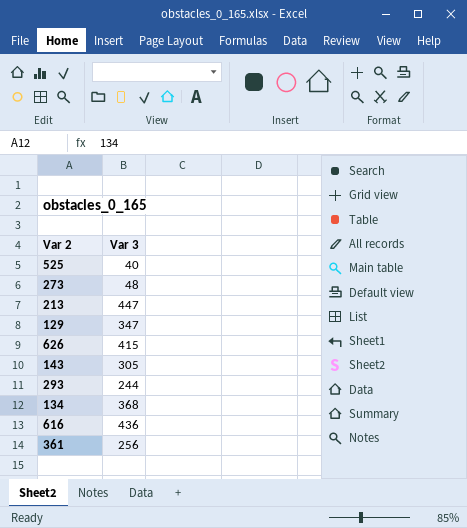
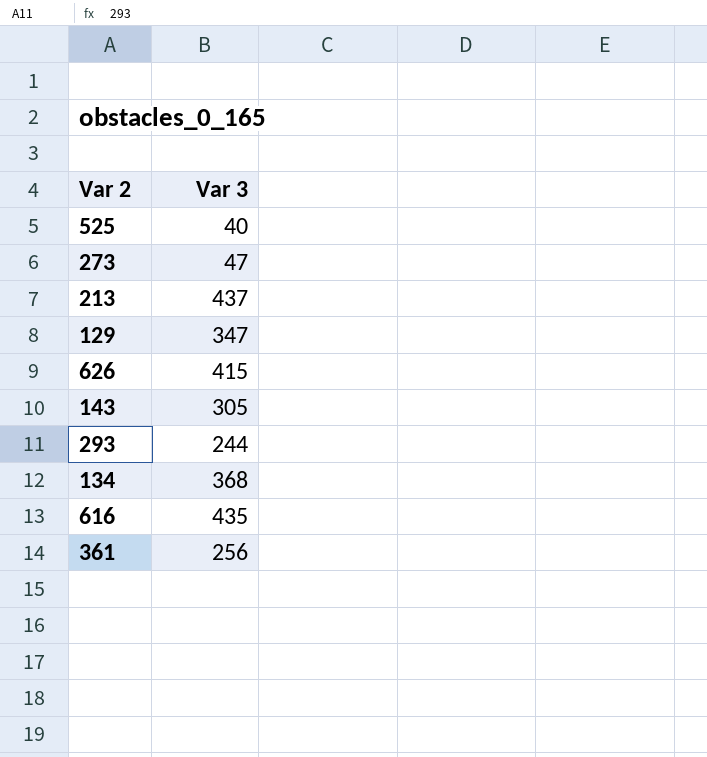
273 | Var 3: 48 -> 47
213 | Var 3: 447 -> 437
616 | Var 3: 436 -> 435

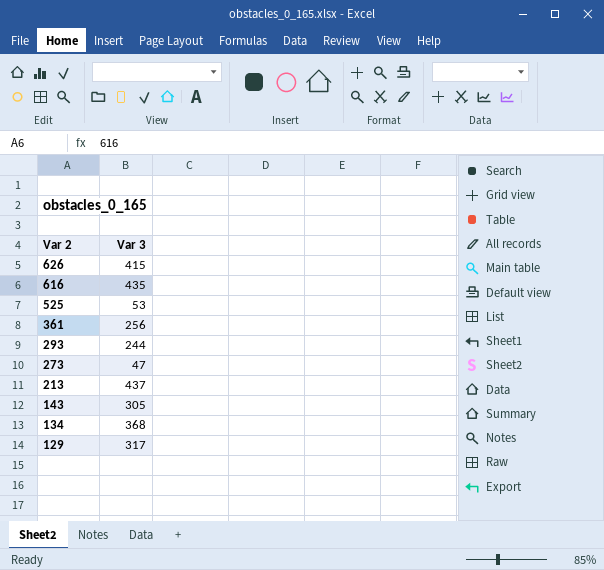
row order: none -> Var 2 descending
525 | Var 3: 40 -> 53
129 | Var 3: 347 -> 317

